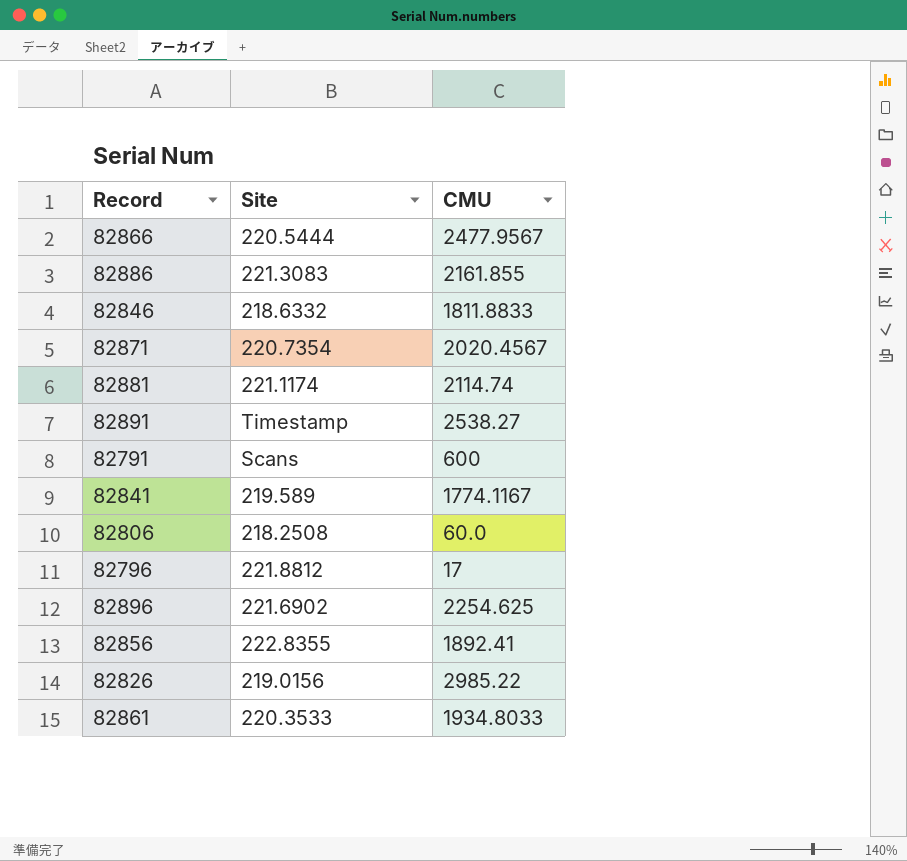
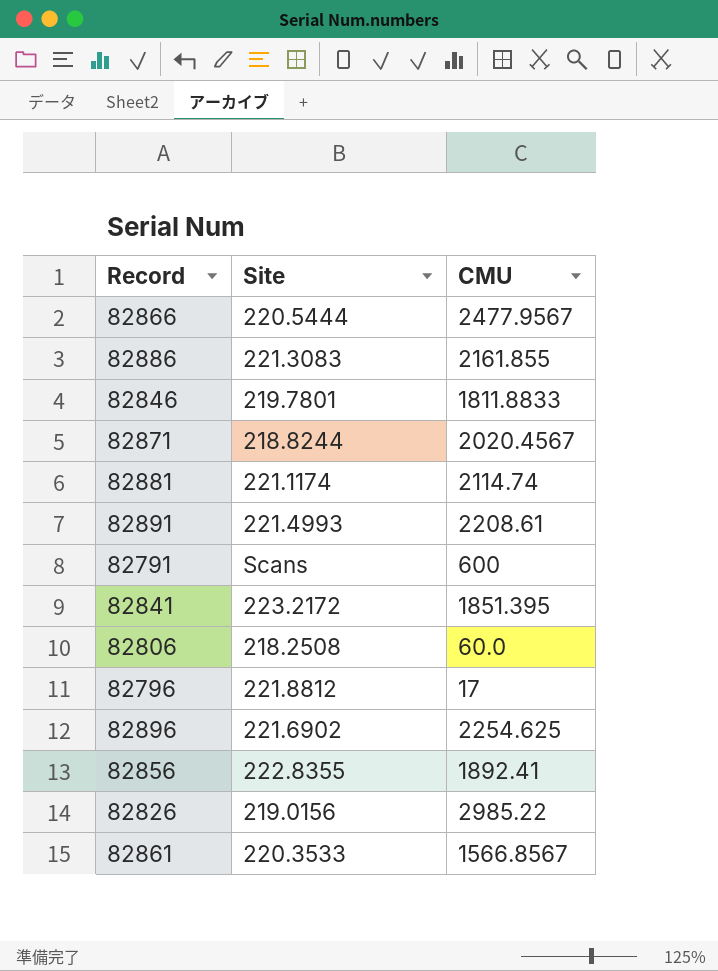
82846 | Site: 218.6332 -> 219.7801
82871 | Site: 220.7354 -> 218.8244
82891 | Site: Timestamp -> 221.4993
82891 | CMU: 2538.27 -> 2208.61
82841 | Site: 219.589 -> 223.2172
82841 | CMU: 1774.1167 -> 1851.395
82861 | CMU: 1934.8033 -> 1566.8567

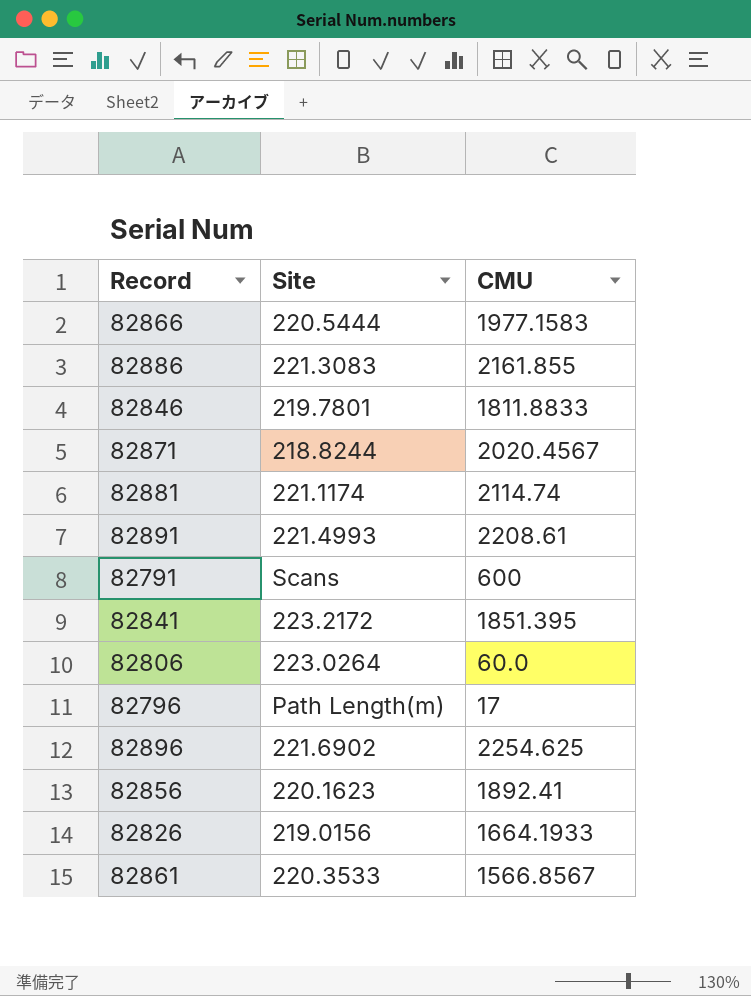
82866 | CMU: 2477.9567 -> 1977.1583
82806 | Site: 218.2508 -> 223.0264
82796 | Site: 221.8812 -> Path Length(m)
82856 | Site: 222.8355 -> 220.1623
82826 | CMU: 2985.22 -> 1664.1933

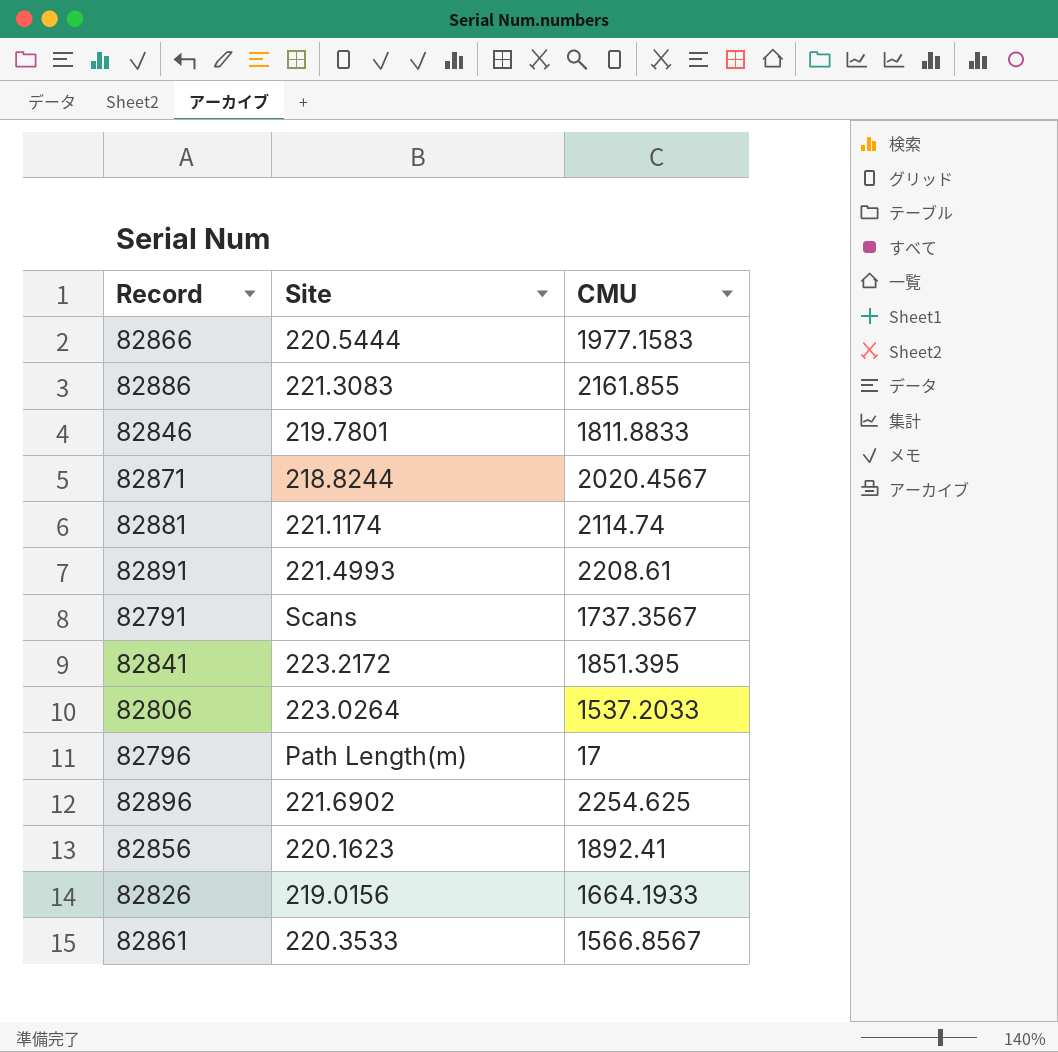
82791 | CMU: 600 -> 1737.3567
82806 | CMU: 60.0 -> 1537.2033

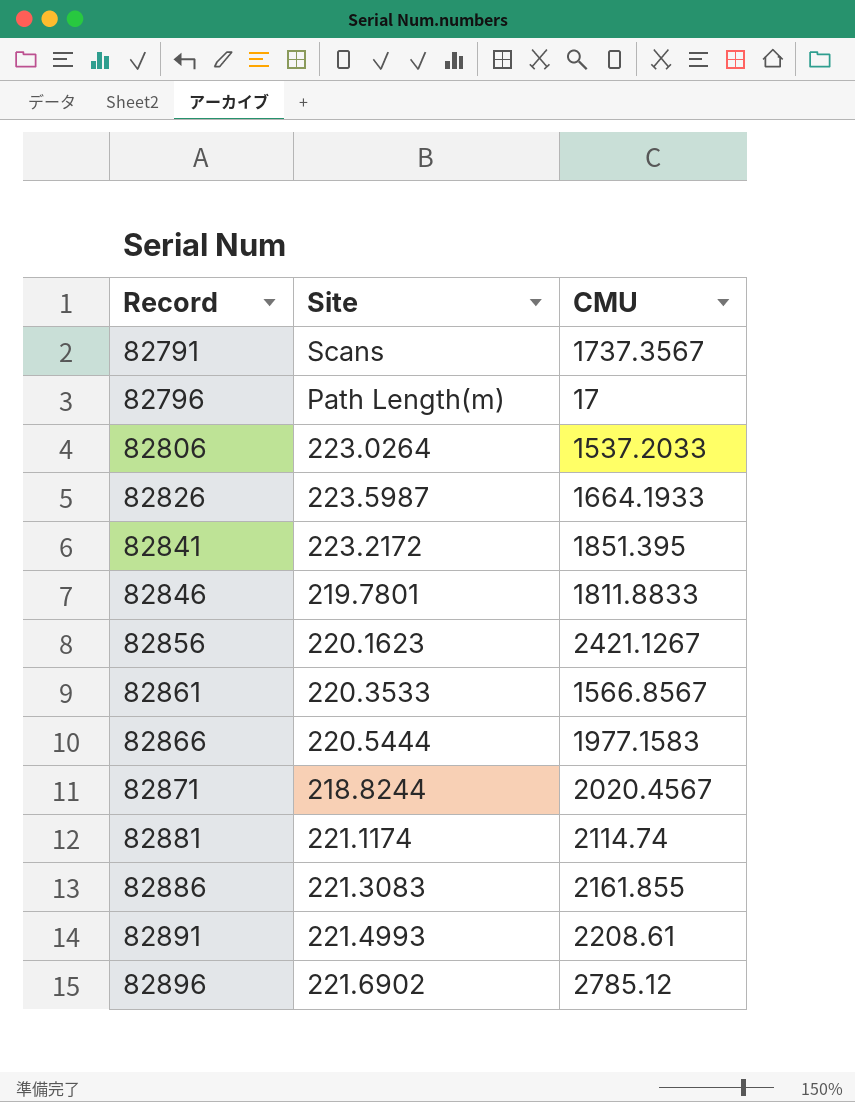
row order: none -> Record ascending
82826 | Site: 219.0156 -> 223.5987
82856 | CMU: 1892.41 -> 2421.1267
82896 | CMU: 2254.625 -> 2785.12

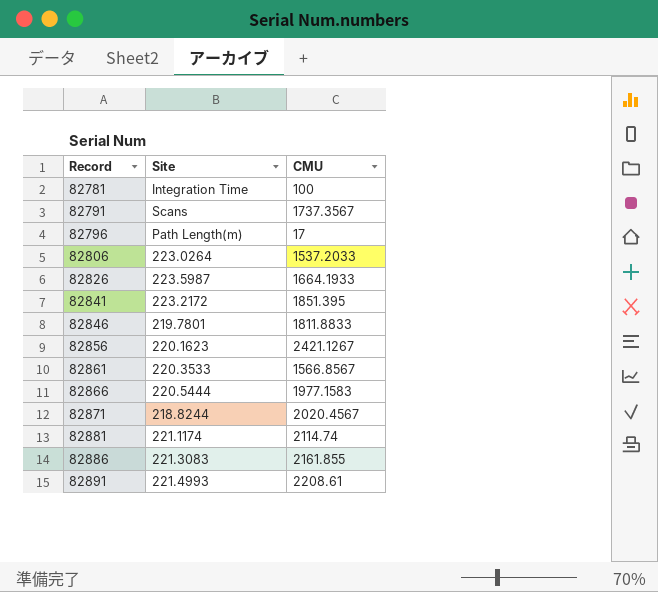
row 82896: 221.6902 | 2785.12 -> none
row 82781: none -> Integration Time | 100

